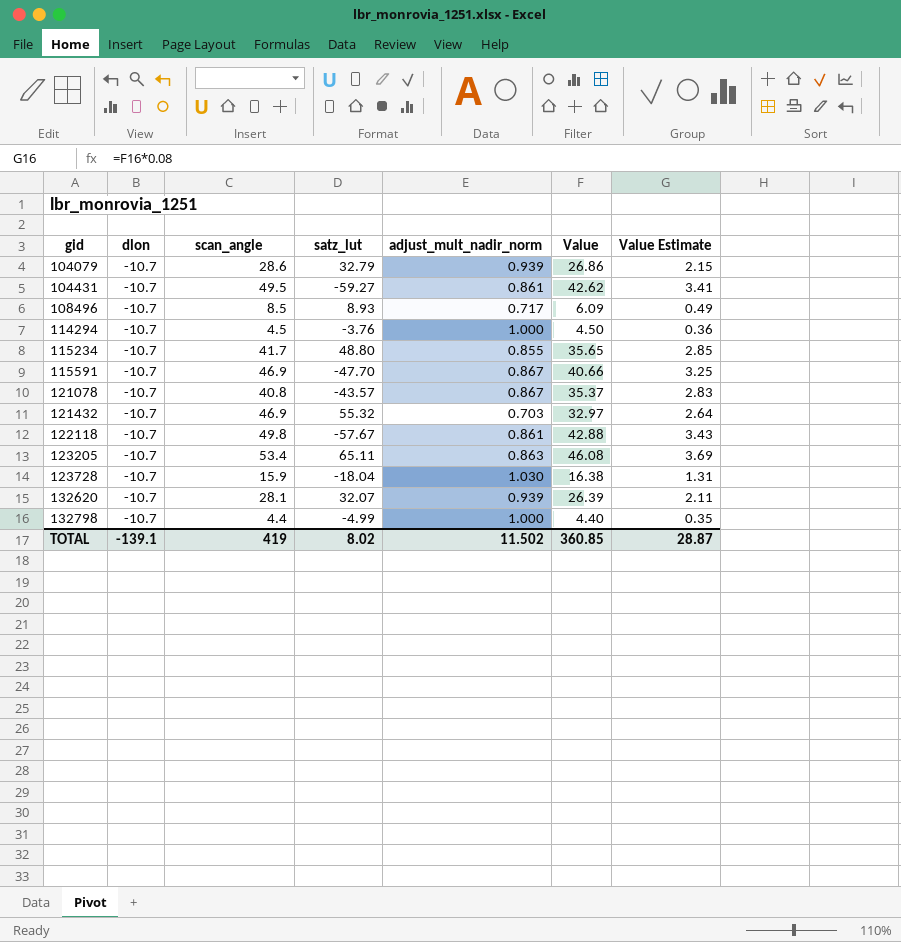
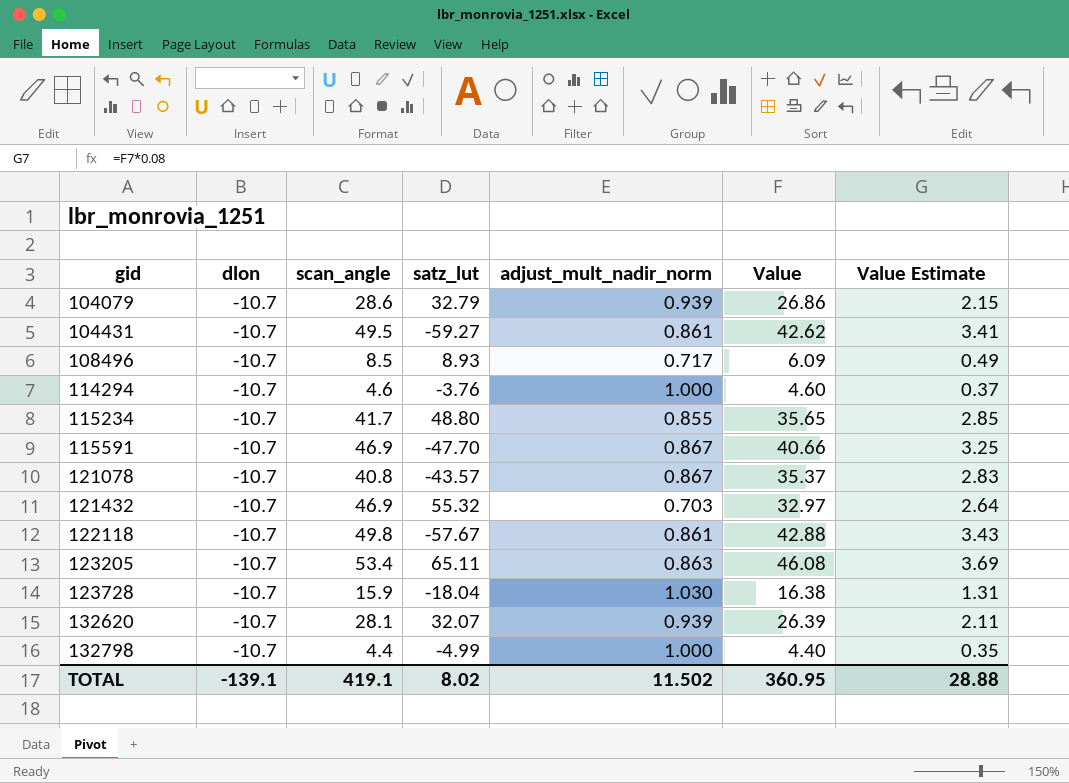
114294 | scan_angle: 4.5 -> 4.6
114294 | Value: 4.50 -> 4.60
114294 | Value Estimate: 0.36 -> 0.37
TOTAL | scan_angle: 419 -> 419.1
TOTAL | Value: 360.85 -> 360.95
TOTAL | Value Estimate: 28.87 -> 28.88

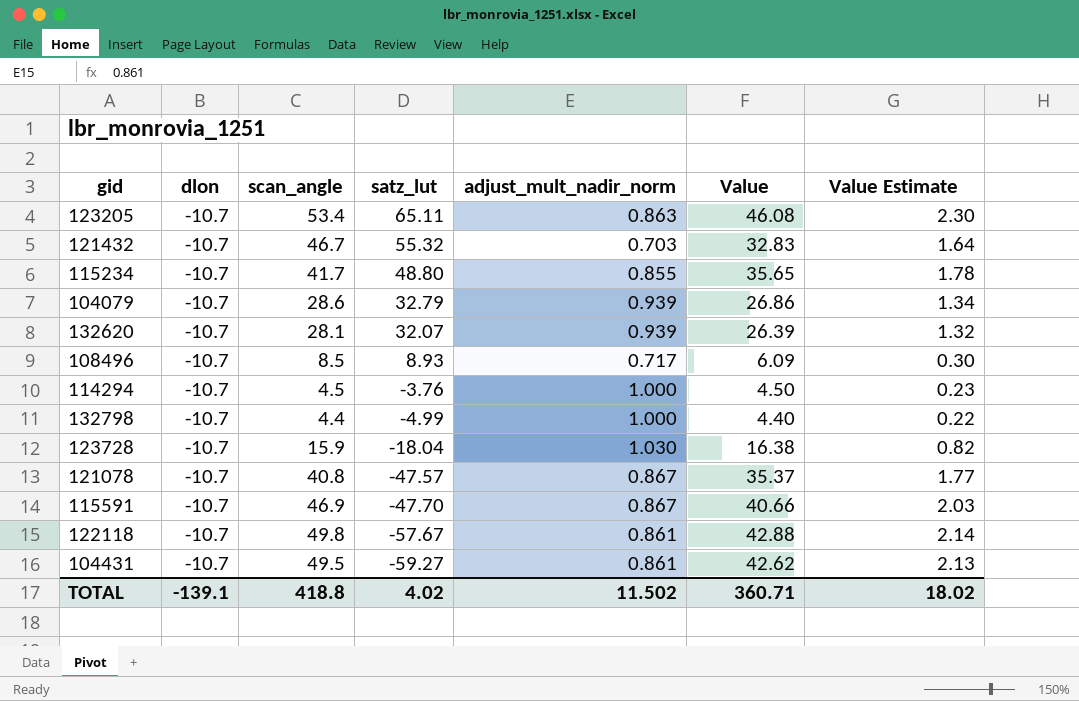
row order: gid ascending -> satz_lut descending
column Value Estimate | formula: [Value] * 0.08 -> [Value] * 0.05
121432 | scan_angle: 46.9 -> 46.7
121432 | Value: 32.97 -> 32.83
114294 | scan_angle: 4.6 -> 4.5
114294 | Value: 4.60 -> 4.50
121078 | satz_lut: -43.57 -> -47.57
TOTAL | scan_angle: 419.1 -> 418.8
TOTAL | satz_lut: 8.02 -> 4.02
TOTAL | Value: 360.95 -> 360.71
TOTAL | Value Estimate: 28.88 -> 18.02

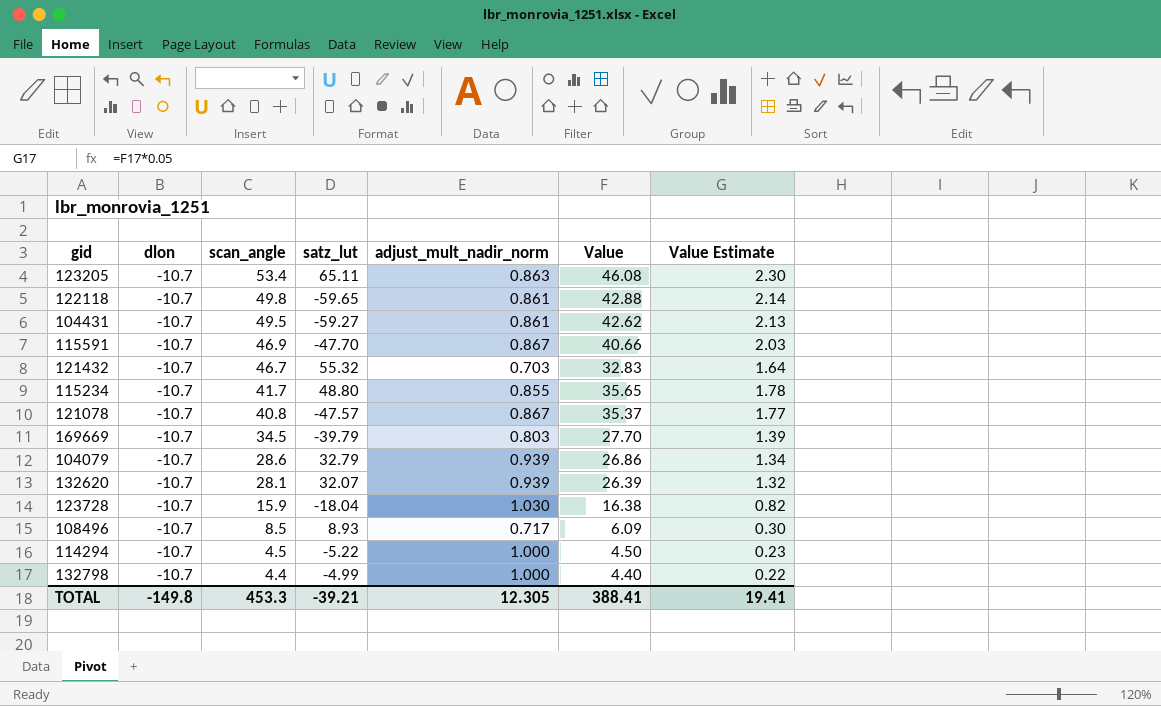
row order: satz_lut descending -> scan_angle descending
122118 | satz_lut: -57.67 -> -59.65
row 169669: none -> -10.7 | 34.5 | -39.79 | 0.803 | 27.70 | 1.39
114294 | satz_lut: -3.76 -> -5.22
TOTAL | dlon: -139.1 -> -149.8
TOTAL | scan_angle: 418.8 -> 453.3
TOTAL | satz_lut: 4.02 -> -39.21
TOTAL | adjust_mult_nadir_norm: 11.502 -> 12.305
TOTAL | Value: 360.71 -> 388.41
TOTAL | Value Estimate: 18.02 -> 19.41

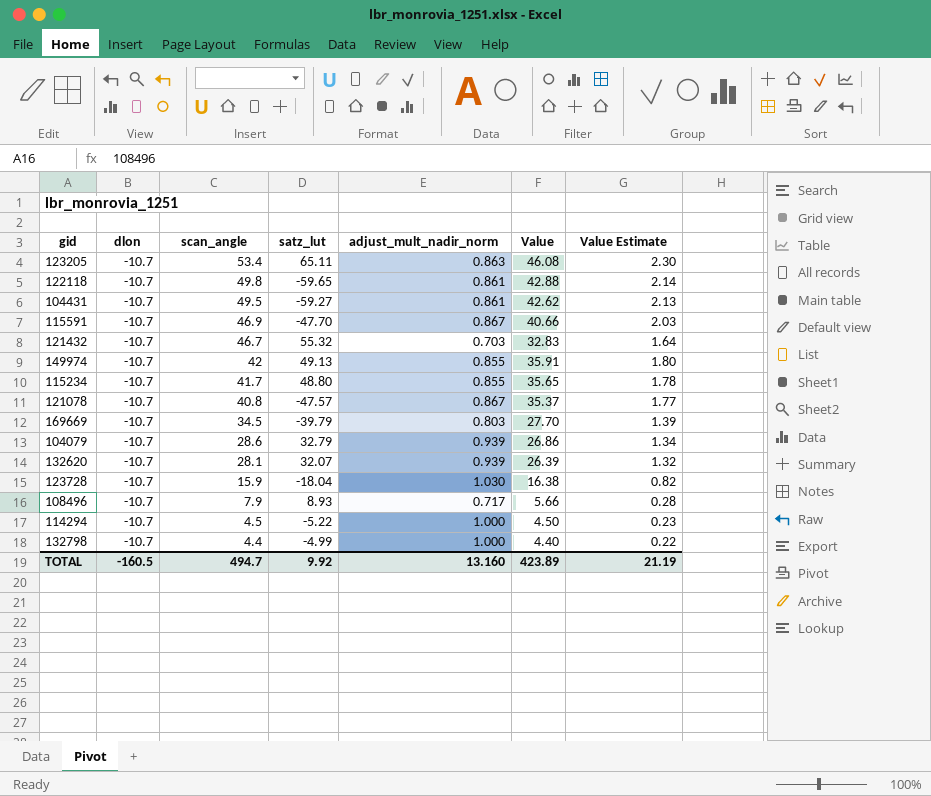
row 149974: none -> -10.7 | 42 | 49.13 | 0.855 | 35.91 | 1.80
108496 | scan_angle: 8.5 -> 7.9
108496 | Value: 6.09 -> 5.66
108496 | Value Estimate: 0.30 -> 0.28
TOTAL | dlon: -149.8 -> -160.5
TOTAL | scan_angle: 453.3 -> 494.7
TOTAL | satz_lut: -39.21 -> 9.92
TOTAL | adjust_mult_nadir_norm: 12.305 -> 13.160
TOTAL | Value: 388.41 -> 423.89
TOTAL | Value Estimate: 19.41 -> 21.19

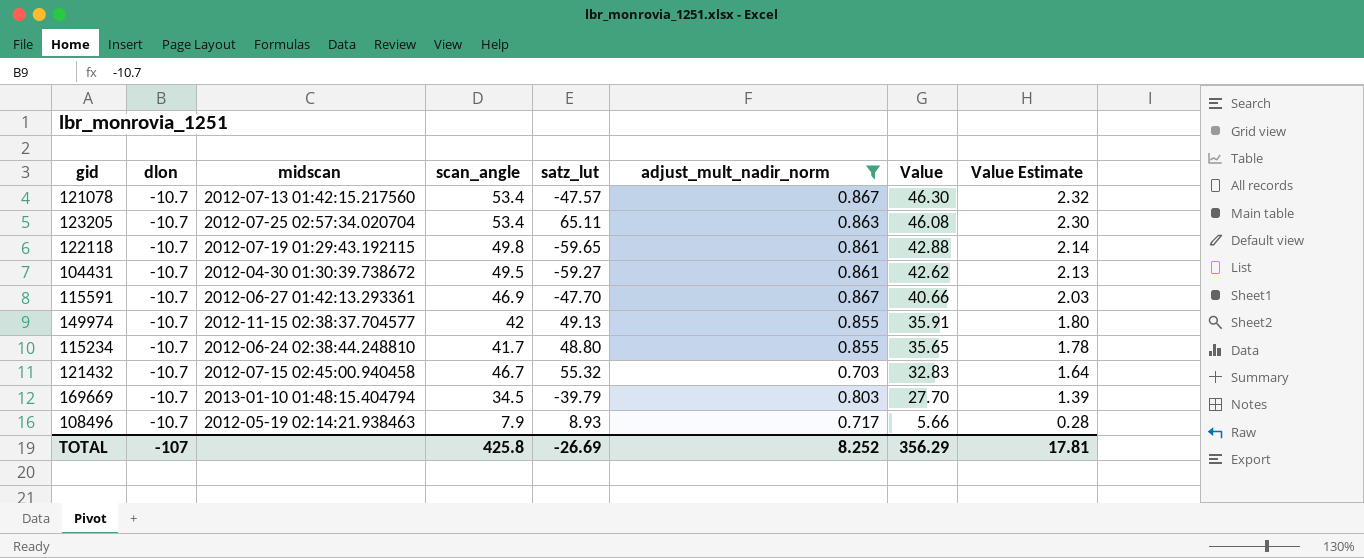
filter: none -> adjust_mult_nadir_norm <= 0.867
row order: scan_angle descending -> Value descending
column midscan | position: none -> 3
121078 | scan_angle: 40.8 -> 53.4
121078 | Value: 35.37 -> 46.30
121078 | Value Estimate: 1.77 -> 2.32
TOTAL | dlon: -160.5 -> -107
TOTAL | scan_angle: 494.7 -> 425.8
TOTAL | satz_lut: 9.92 -> -26.69
TOTAL | adjust_mult_nadir_norm: 13.160 -> 8.252
TOTAL | Value: 423.89 -> 356.29
TOTAL | Value Estimate: 21.19 -> 17.81

